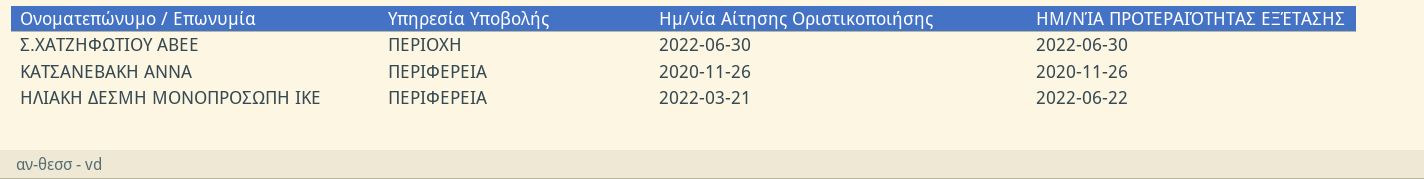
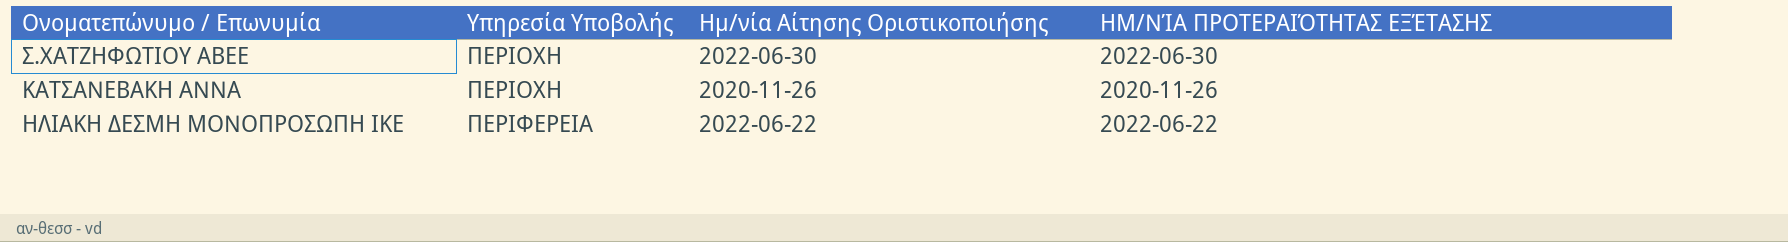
ΚΑΤΣΑΝΕΒΑΚΗ ΑΝΝΑ | Υπηρεσία Υποβολής: ΠΕΡΙΦΕΡΕΙΑ -> ΠΕΡΙΟΧΗ
ΗΛΙΑΚΗ ΔΕΣΜΗ ΜΟΝΟΠΡΟΣΩΠΗ ΙΚΕ | Ημ/νία Αίτησης Οριστικοποιήσης: 2022-03-21 -> 2022-06-22

